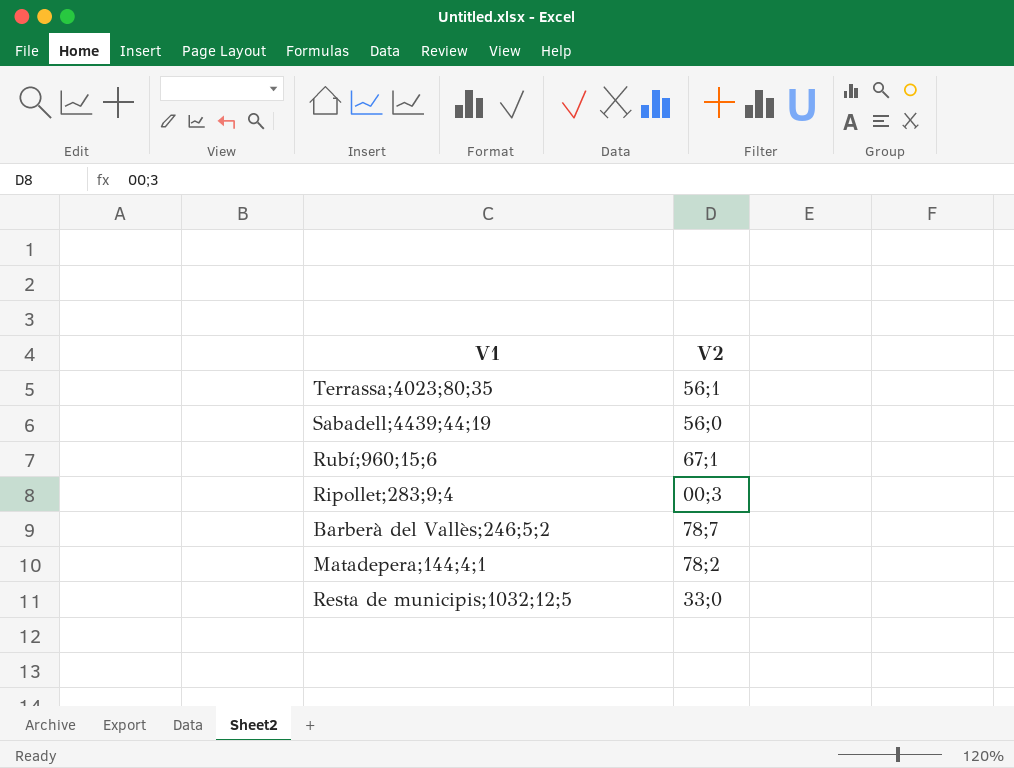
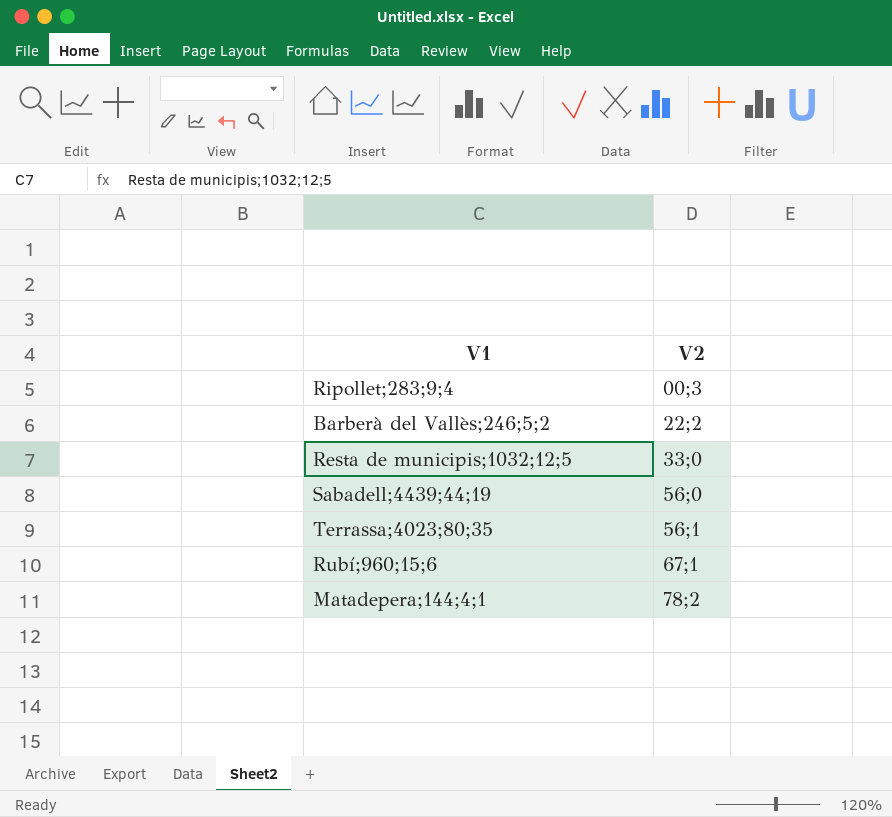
row order: none -> V2 ascending
Barberà del Vallès;246;5;2 | V2: 78;7 -> 22;2

